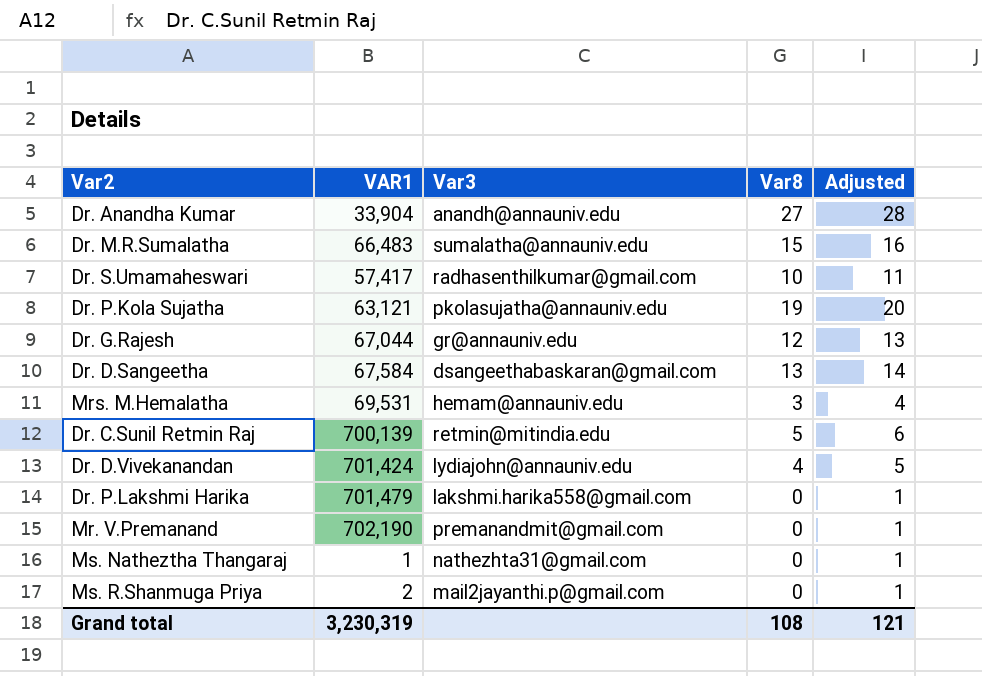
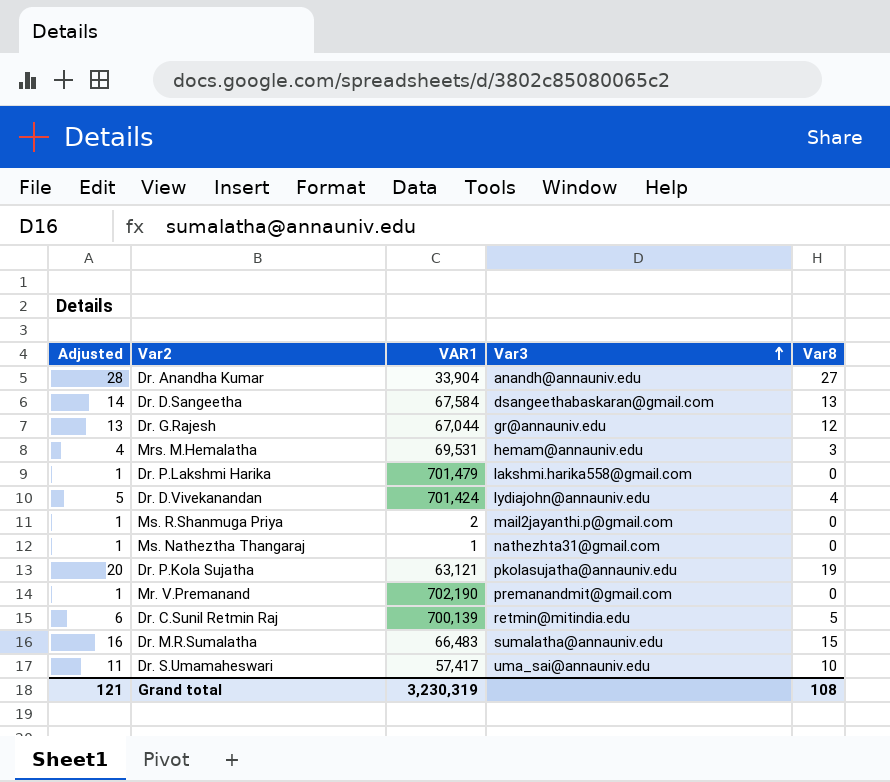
row order: none -> Var3 ascending
column Adjusted | position: 5 -> 1
Dr. S.Umamaheswari | Var3: radhasenthilkumar@gmail.com -> uma_sai@annauniv.edu

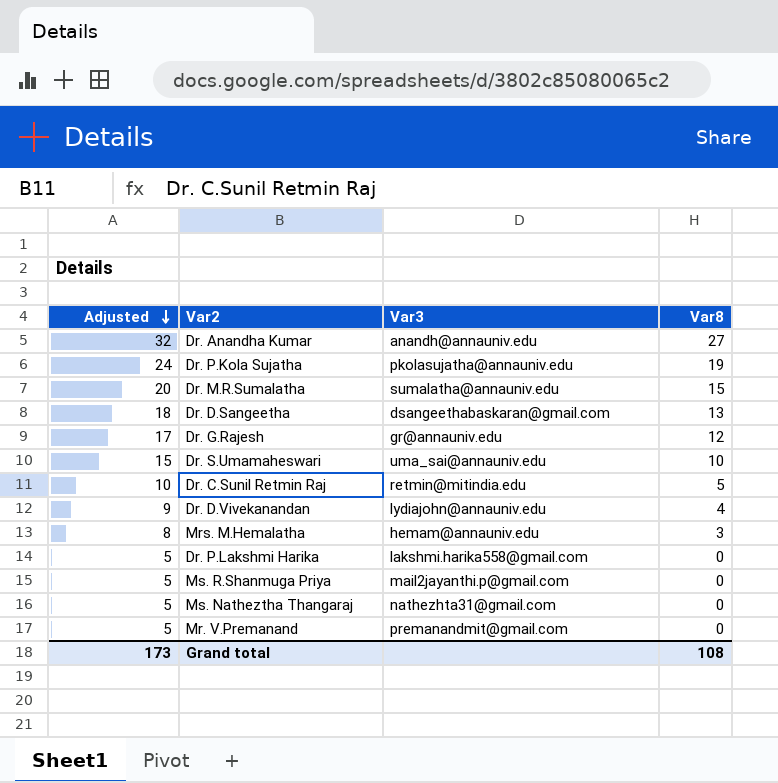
row order: Var3 ascending -> Adjusted descending
column VAR1 | position: 3 -> none
column Adjusted | formula: [Var8] + 1 -> [Var8] + 5
Grand total | Adjusted: 121 -> 173

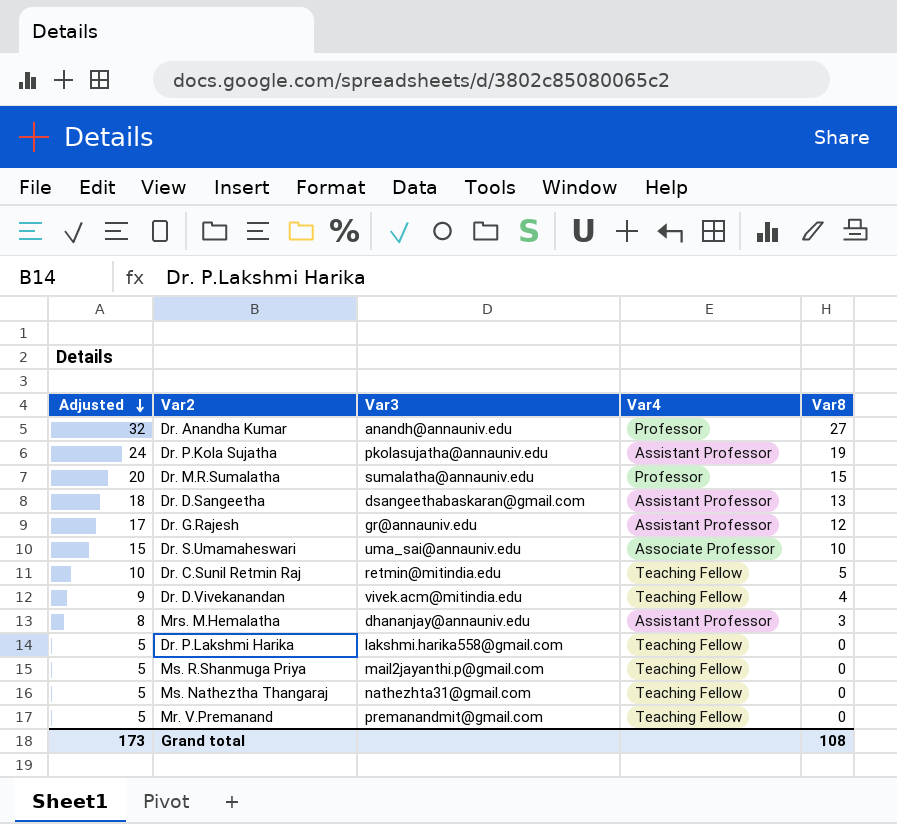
column Var4 | position: none -> 4
Dr. D.Vivekanandan | Var3: lydiajohn@annauniv.edu -> vivek.acm@mitindia.edu
Mrs. M.Hemalatha | Var3: hemam@annauniv.edu -> dhananjay@annauniv.edu

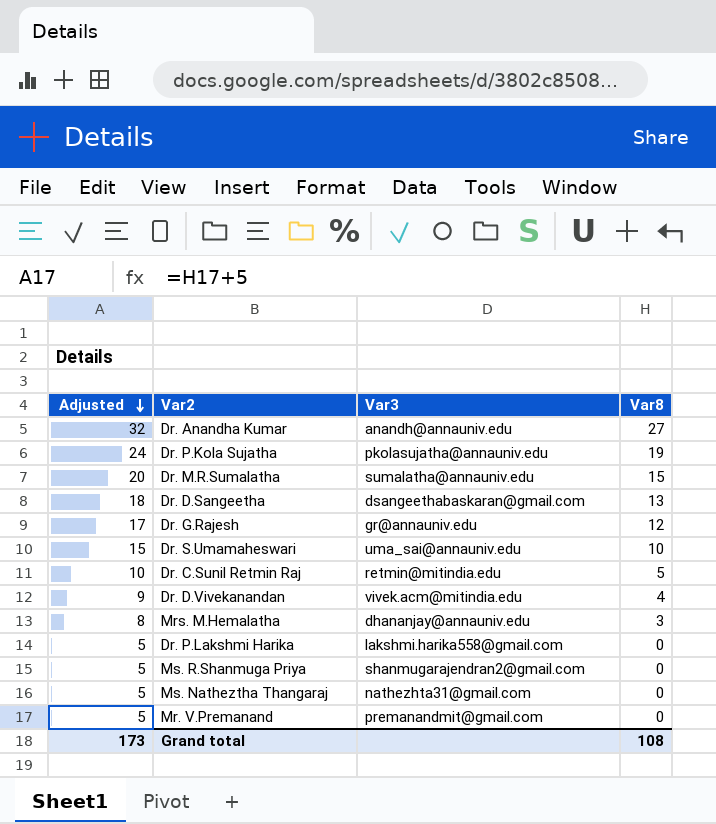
column Var4 | position: 4 -> none
Ms. R.Shanmuga Priya | Var3: mail2jayanthi.p@gmail.com -> shanmugarajendran2@gmail.com

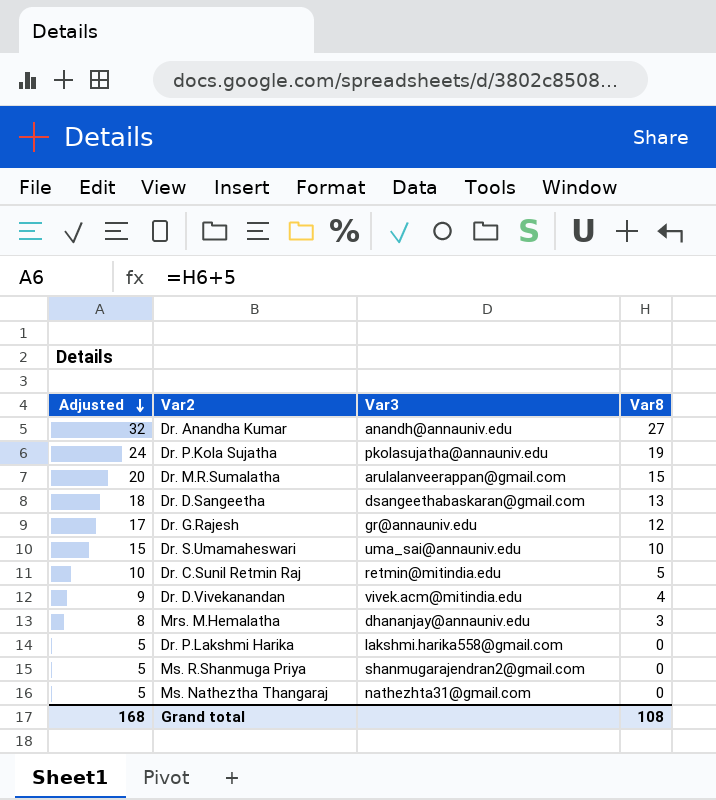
row Mr. V.Premanand: 5 | premanandmit@gmail.com | 0 -> none
Dr. M.R.Sumalatha | Var3: sumalatha@annauniv.edu -> arulalanveerappan@gmail.com
Grand total | Adjusted: 173 -> 168

